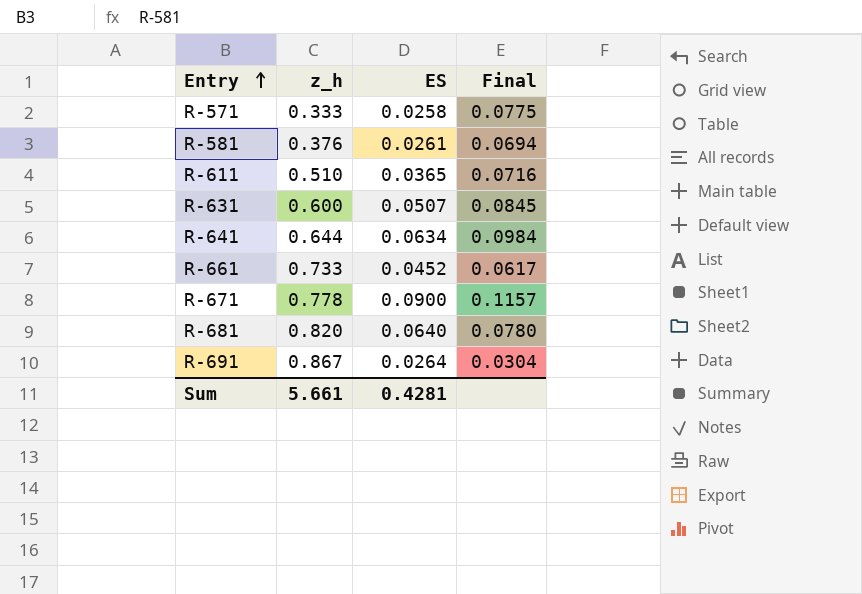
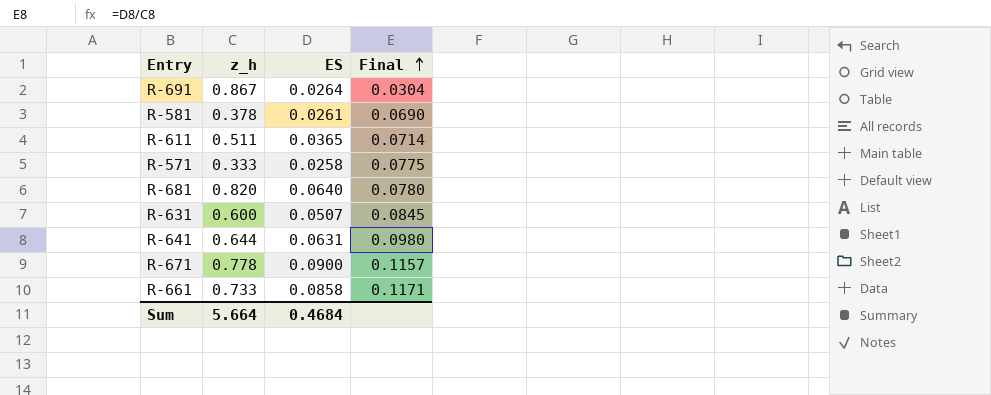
row order: Entry ascending -> Final ascending
R-581 | z_h: 0.376 -> 0.378
R-581 | Final: 0.0694 -> 0.0690
R-611 | z_h: 0.510 -> 0.511
R-611 | Final: 0.0716 -> 0.0714
R-641 | ES: 0.0634 -> 0.0631
R-641 | Final: 0.0984 -> 0.0980
R-661 | ES: 0.0452 -> 0.0858
R-661 | Final: 0.0617 -> 0.1171
Sum | z_h: 5.661 -> 5.664
Sum | ES: 0.4281 -> 0.4684

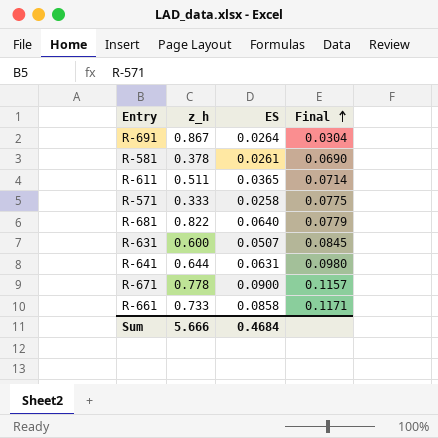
R-681 | z_h: 0.820 -> 0.822
R-681 | Final: 0.0780 -> 0.0779
Sum | z_h: 5.664 -> 5.666

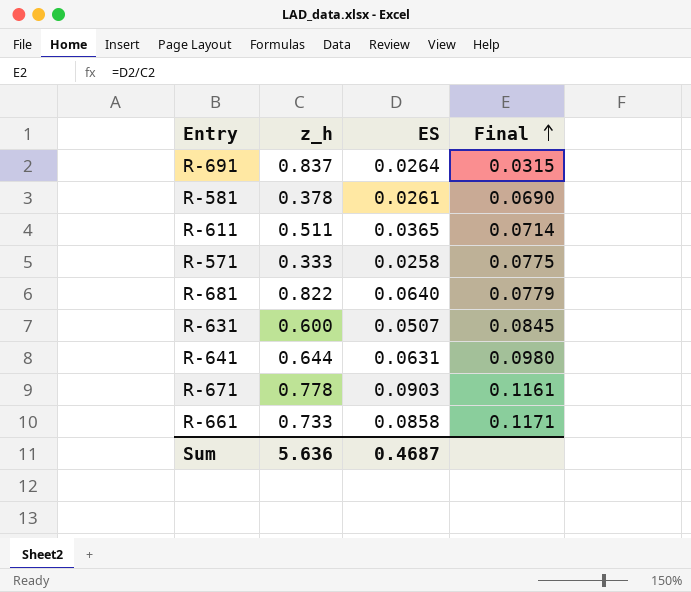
R-691 | z_h: 0.867 -> 0.837
R-691 | Final: 0.0304 -> 0.0315
R-671 | ES: 0.0900 -> 0.0903
R-671 | Final: 0.1157 -> 0.1161
Sum | z_h: 5.666 -> 5.636
Sum | ES: 0.4684 -> 0.4687

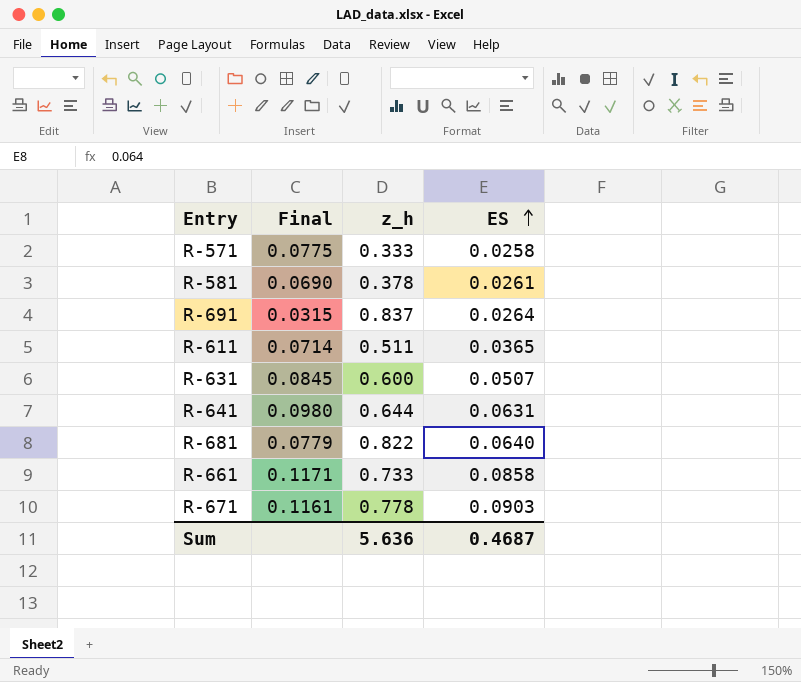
row order: Final ascending -> ES ascending
column Final | position: 4 -> 2

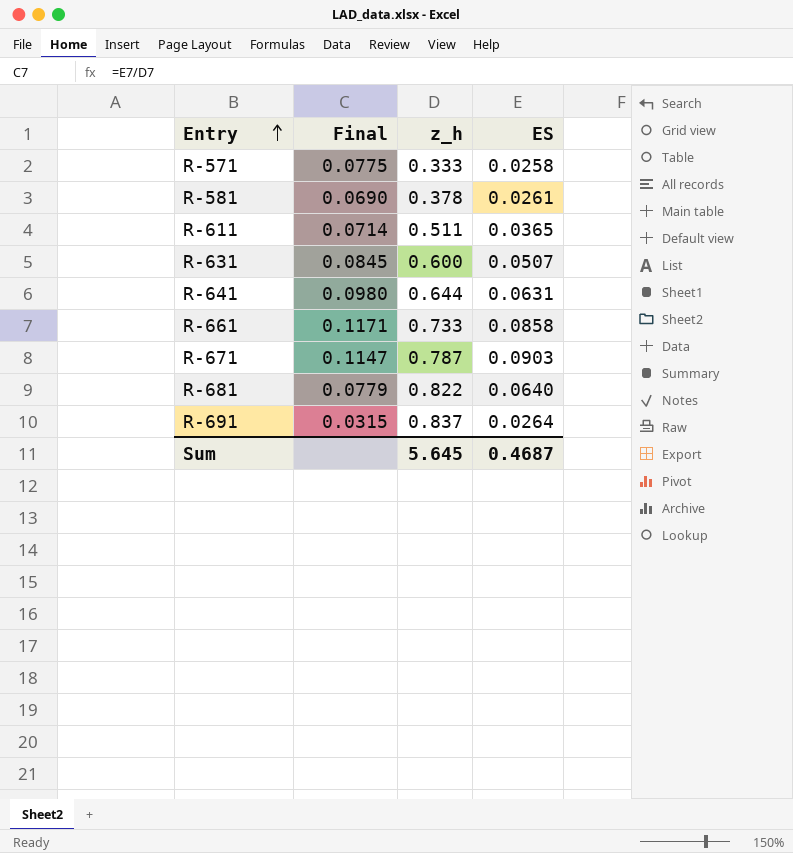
row order: ES ascending -> Entry ascending
R-671 | Final: 0.1161 -> 0.1147
R-671 | z_h: 0.778 -> 0.787
Sum | z_h: 5.636 -> 5.645

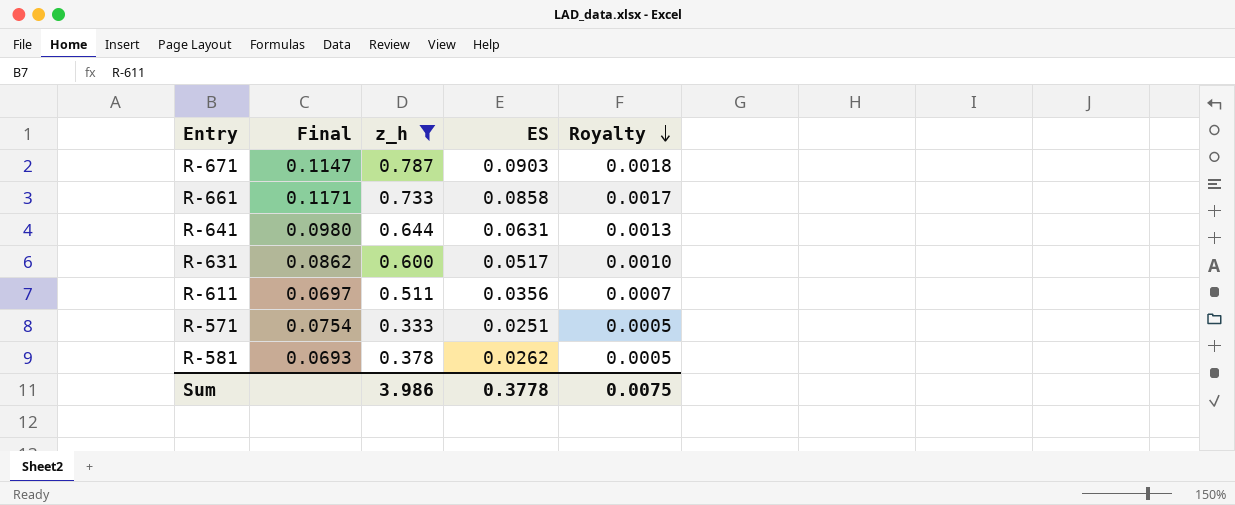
filter: none -> z_h <= 0.787
row order: Entry ascending -> Royalty descending
column Royalty | formula: none -> [ES] * 0.02
R-631 | Final: 0.0845 -> 0.0862
R-631 | ES: 0.0507 -> 0.0517
R-611 | Final: 0.0714 -> 0.0697
R-611 | ES: 0.0365 -> 0.0356
R-571 | Final: 0.0775 -> 0.0754
R-571 | ES: 0.0258 -> 0.0251
R-581 | Final: 0.0690 -> 0.0693
R-581 | ES: 0.0261 -> 0.0262
Sum | z_h: 5.645 -> 3.986
Sum | ES: 0.4687 -> 0.3778

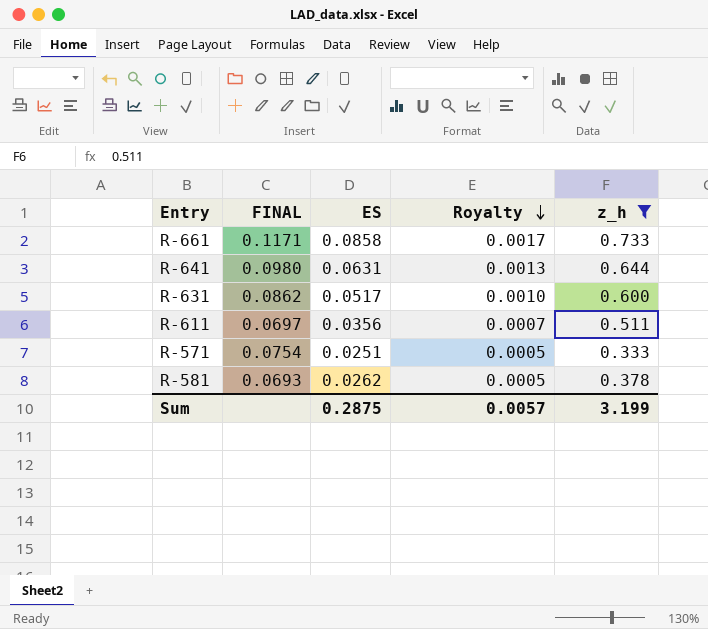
column name: Final -> FINAL
column z_h | position: 3 -> 5
row R-671: 0.1147 | 0.787 | 0.0903 | 0.0018 -> none
Sum | ES: 0.3778 -> 0.2875
Sum | Royalty: 0.0075 -> 0.0057
Sum | z_h: 3.986 -> 3.199

